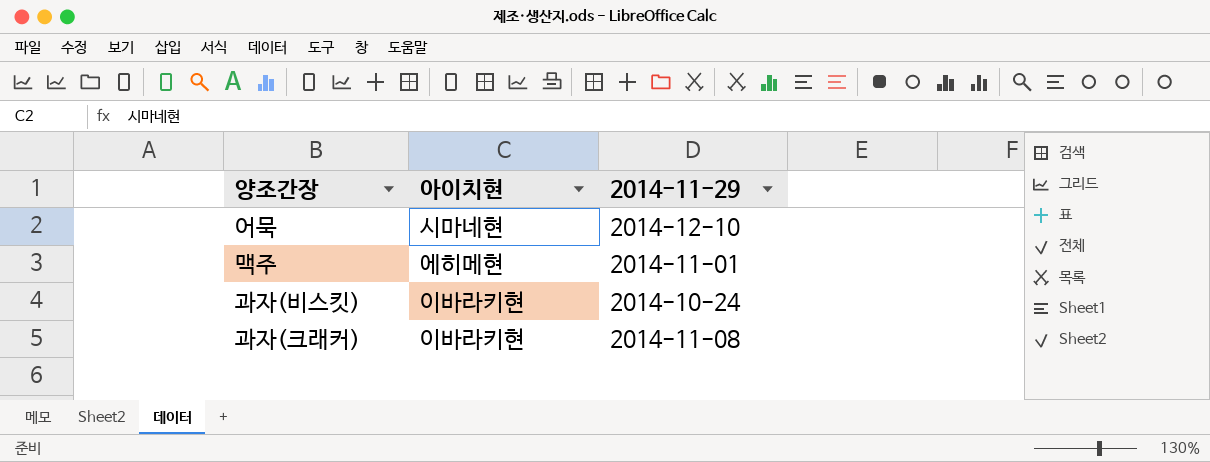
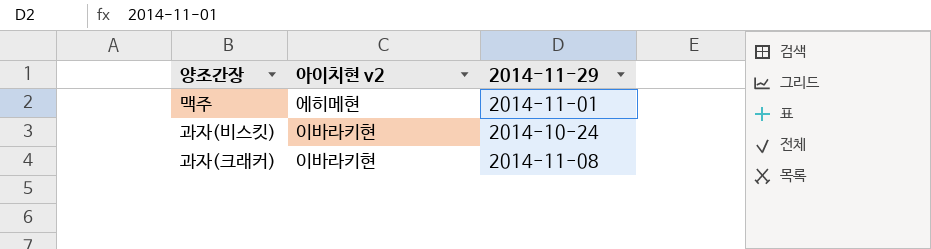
column name: 아이치현 -> 아이치현 v2
row 어묵: 시마네현 | 2014-12-10 -> none

